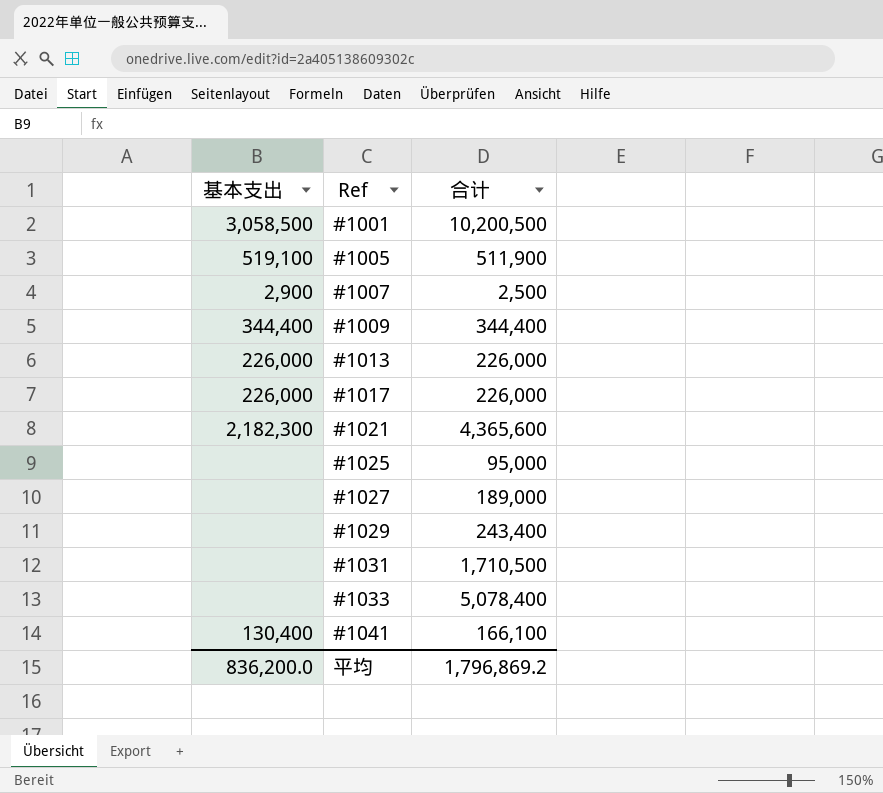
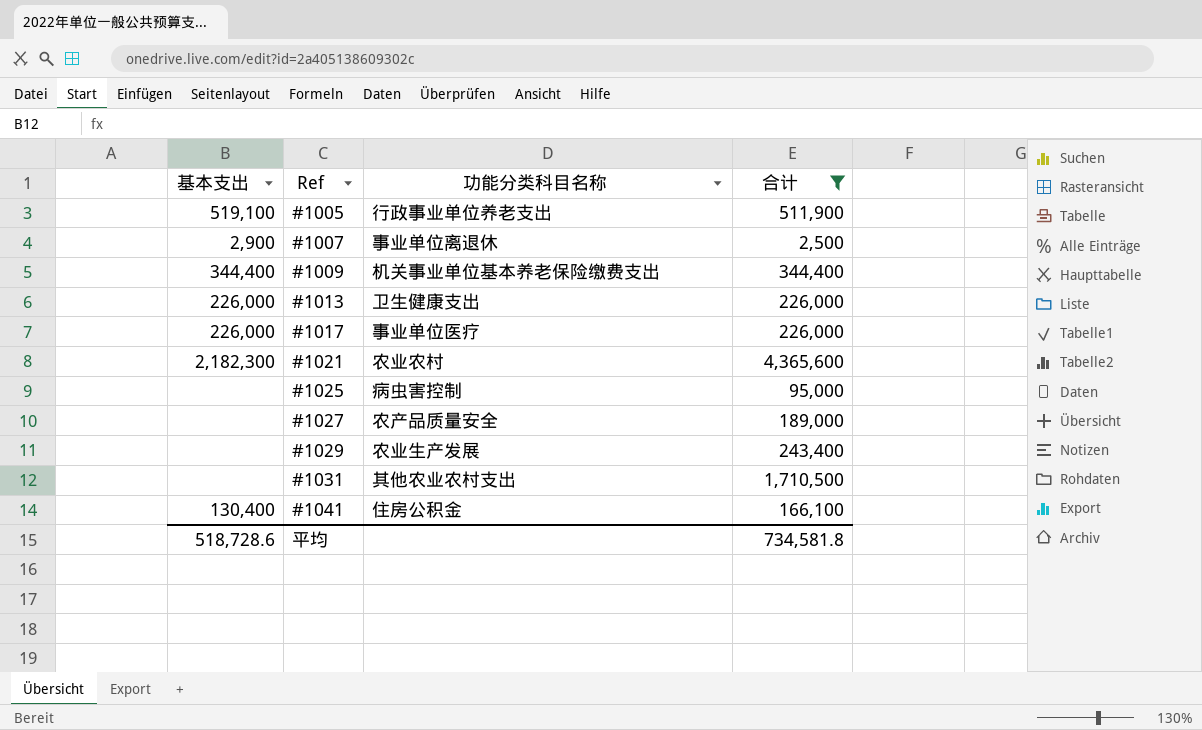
filter: none -> 合计 <= 4,365,600
column 功能分类科目名称 | position: none -> 3
平均 | 基本支出: 836,200.0 -> 518,728.6
平均 | 合计: 1,796,869.2 -> 734,581.8

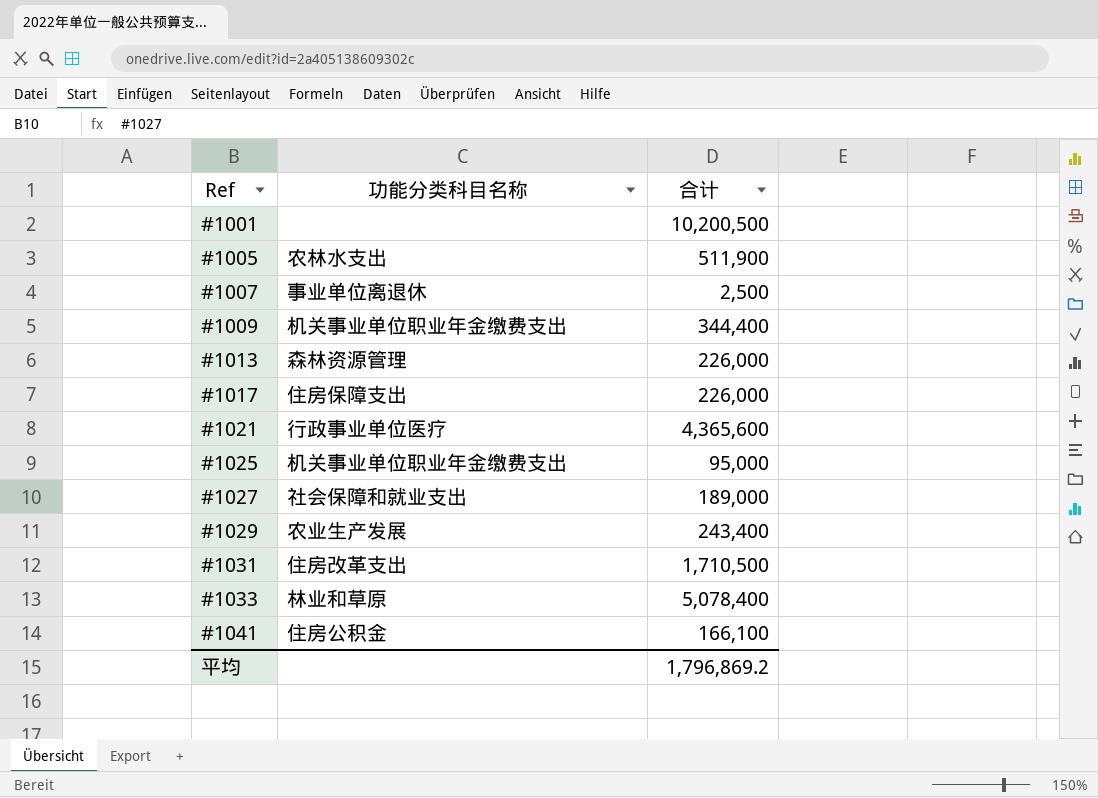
filter: 合计 <= 4,365,600 -> none
column 基本支出 | position: 1 -> none
#1005 | 功能分类科目名称: 行政事业单位养老支出 -> 农林水支出
#1009 | 功能分类科目名称: 机关事业单位基本养老保险缴费支出 -> 机关事业单位职业年金缴费支出
#1013 | 功能分类科目名称: 卫生健康支出 -> 森林资源管理
#1017 | 功能分类科目名称: 事业单位医疗 -> 住房保障支出
#1021 | 功能分类科目名称: 农业农村 -> 行政事业单位医疗
#1025 | 功能分类科目名称: 病虫害控制 -> 机关事业单位职业年金缴费支出
#1027 | 功能分类科目名称: 农产品质量安全 -> 社会保障和就业支出
#1031 | 功能分类科目名称: 其他农业农村支出 -> 住房改革支出
平均 | 合计: 734,581.8 -> 1,796,869.2

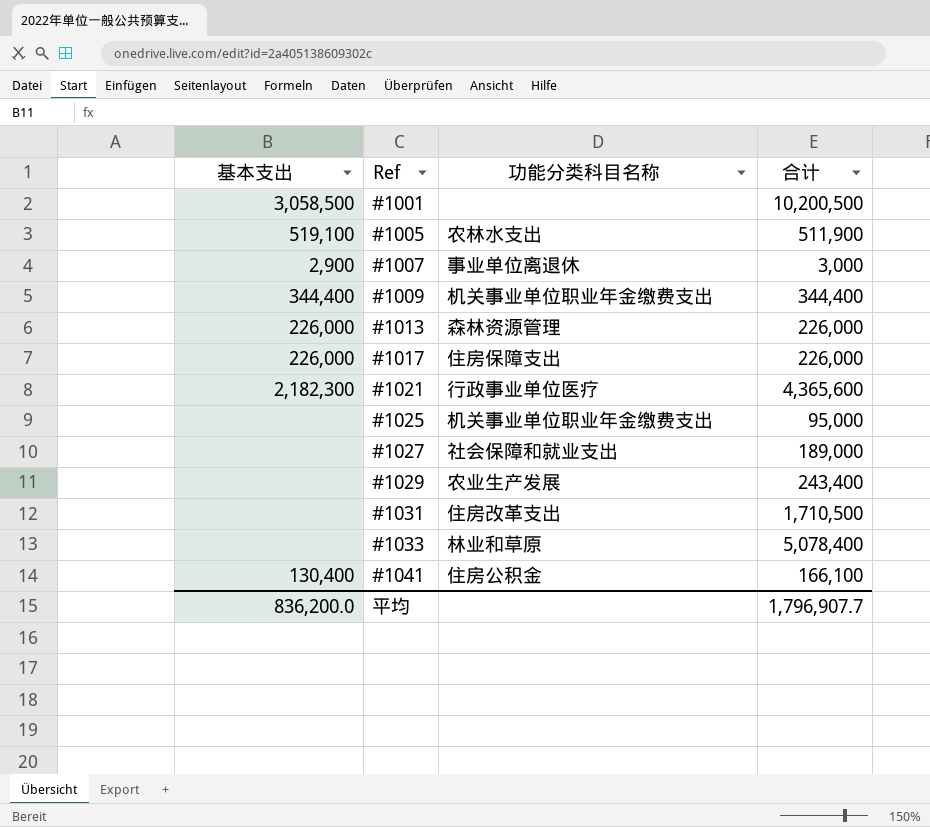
column 基本支出 | position: none -> 1
#1007 | 合计: 2,500 -> 3,000
平均 | 合计: 1,796,869.2 -> 1,796,907.7

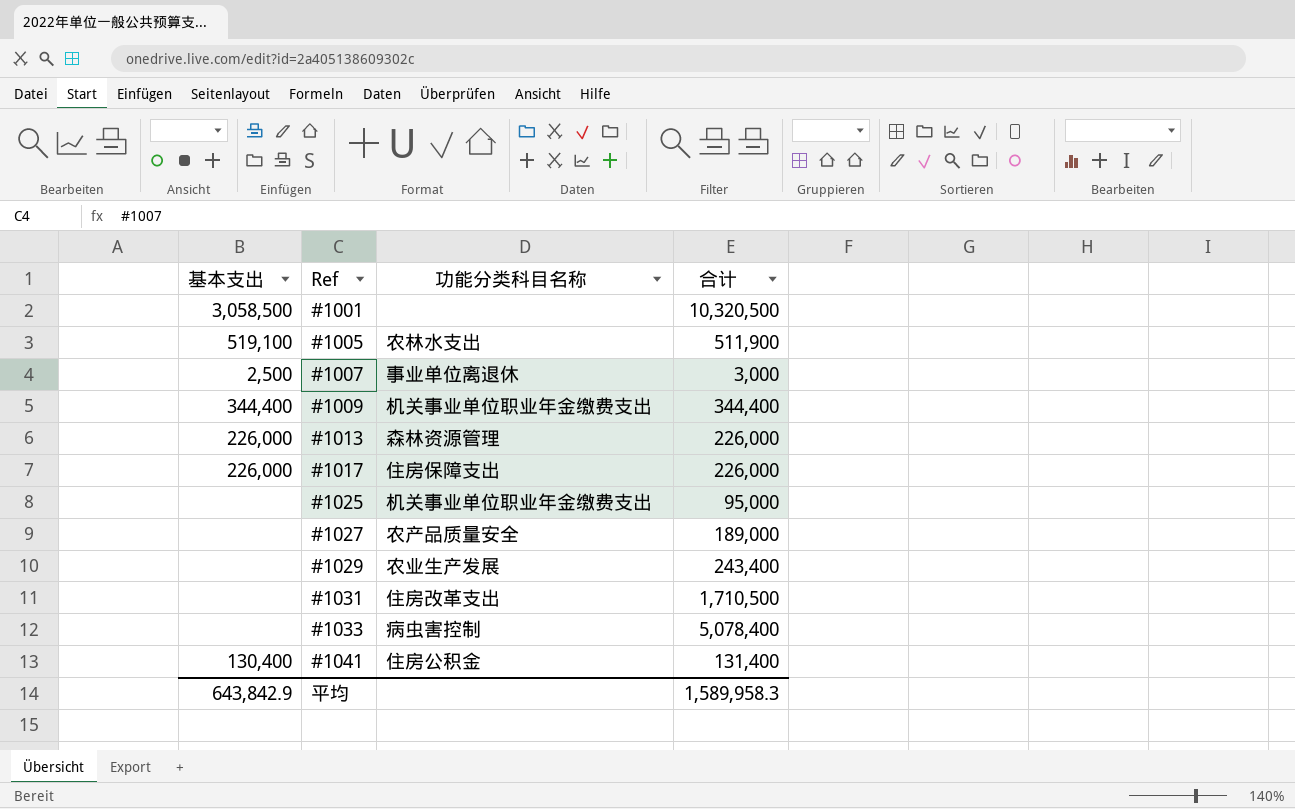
row #1021: 2,182,300 | 行政事业单位医疗 | 4,365,600 -> none
#1001 | 合计: 10,200,500 -> 10,320,500
#1007 | 基本支出: 2,900 -> 2,500
#1027 | 功能分类科目名称: 社会保障和就业支出 -> 农产品质量安全
#1033 | 功能分类科目名称: 林业和草原 -> 病虫害控制
#1041 | 合计: 166,100 -> 131,400
平均 | 基本支出: 836,200.0 -> 643,842.9
平均 | 合计: 1,796,907.7 -> 1,589,958.3

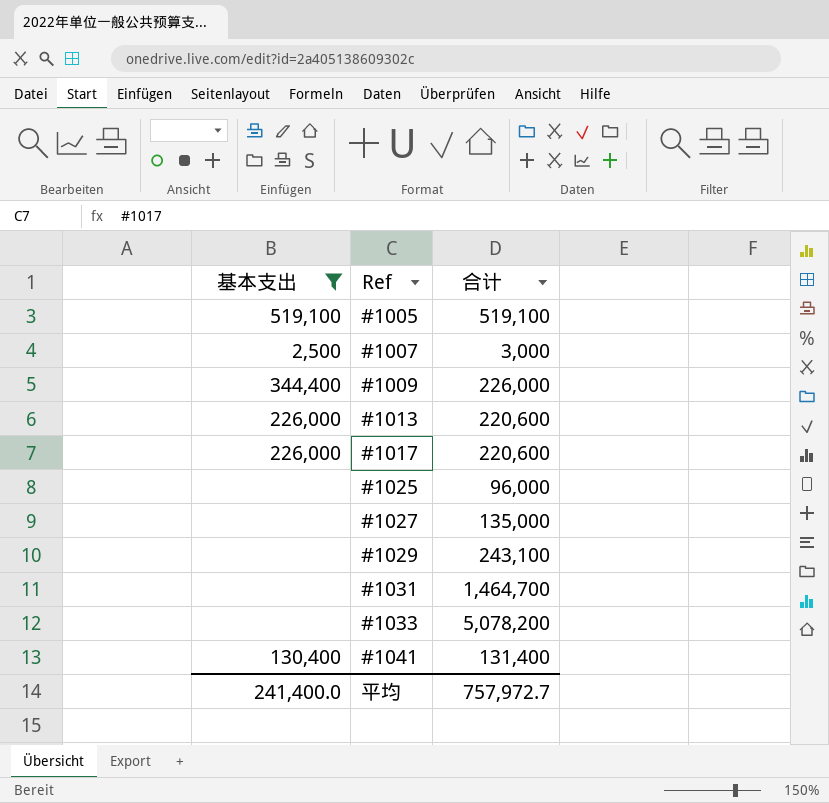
filter: none -> 基本支出 != 3,058,500
column 功能分类科目名称 | position: 3 -> none
#1005 | 合计: 511,900 -> 519,100
#1009 | 合计: 344,400 -> 226,000
#1013 | 合计: 226,000 -> 220,600
#1017 | 合计: 226,000 -> 220,600
#1025 | 合计: 95,000 -> 96,000
#1027 | 合计: 189,000 -> 135,000
#1029 | 合计: 243,400 -> 243,100
#1031 | 合计: 1,710,500 -> 1,464,700
#1033 | 合计: 5,078,400 -> 5,078,200
平均 | 基本支出: 643,842.9 -> 241,400.0
平均 | 合计: 1,589,958.3 -> 757,972.7

